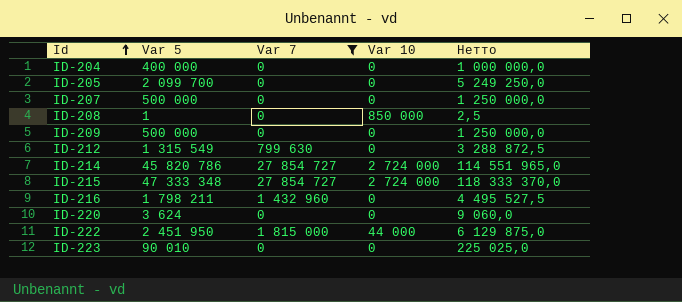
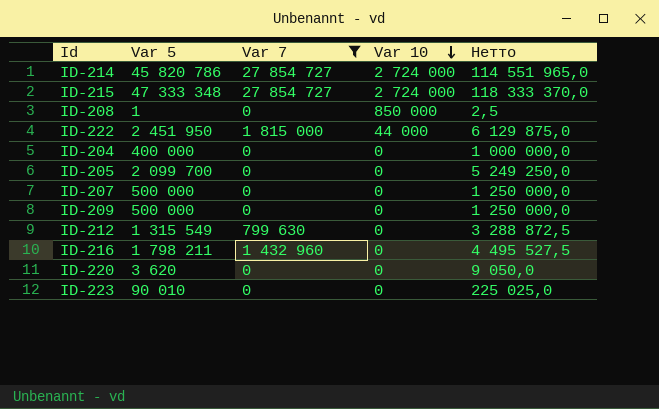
row order: Id ascending -> Var 10 descending
ID-220 | Var 5: 3 624 -> 3 620
ID-220 | Нетто: 9 060,0 -> 9 050,0

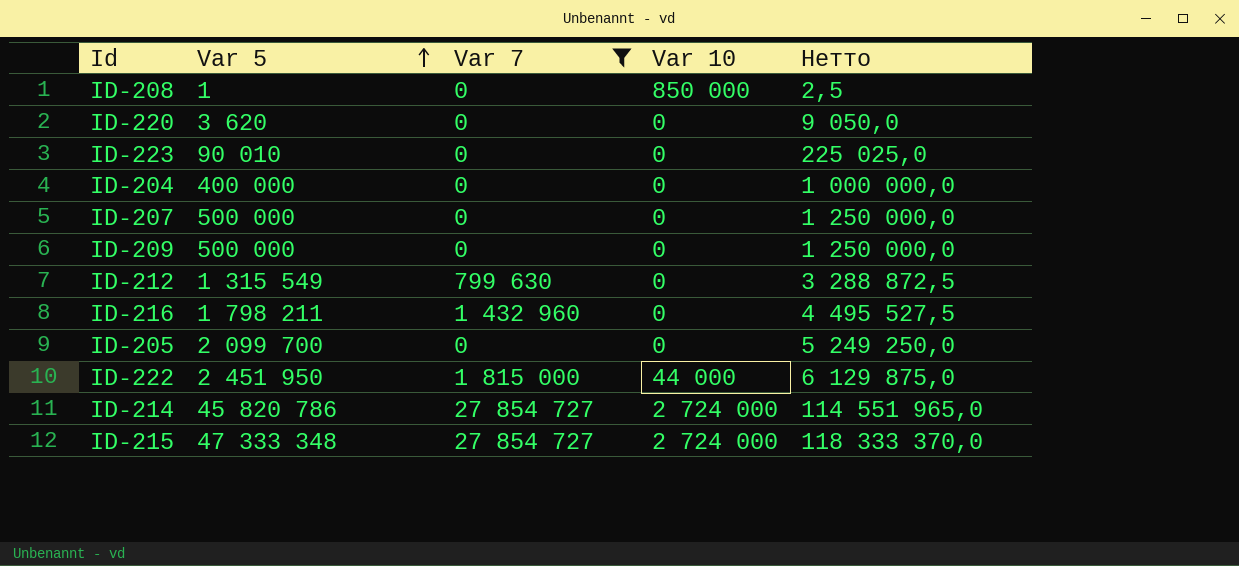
row order: Var 10 descending -> Var 5 ascending

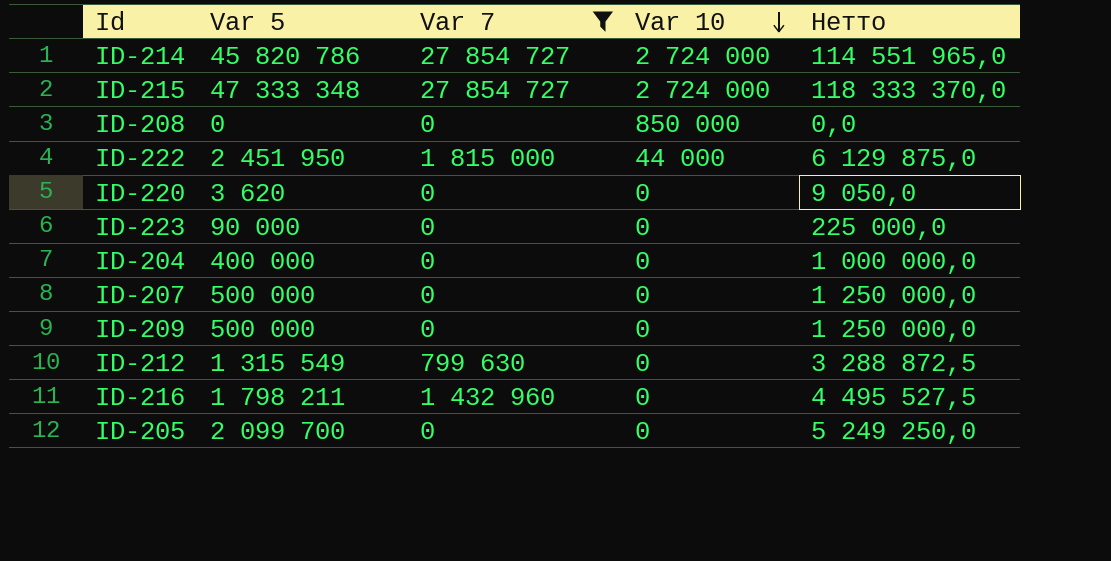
row order: Var 5 ascending -> Var 10 descending
ID-208 | Var 5: 1 -> 0
ID-208 | Нетто: 2,5 -> 0,0
ID-223 | Var 5: 90 010 -> 90 000
ID-223 | Нетто: 225 025,0 -> 225 000,0

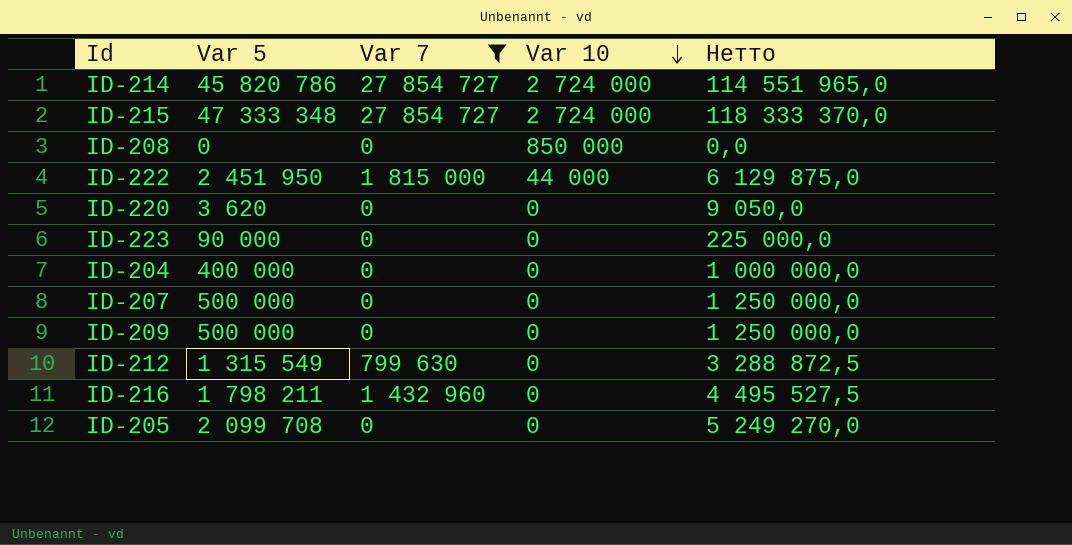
ID-205 | Var 5: 2 099 700 -> 2 099 708
ID-205 | Нетто: 5 249 250,0 -> 5 249 270,0

